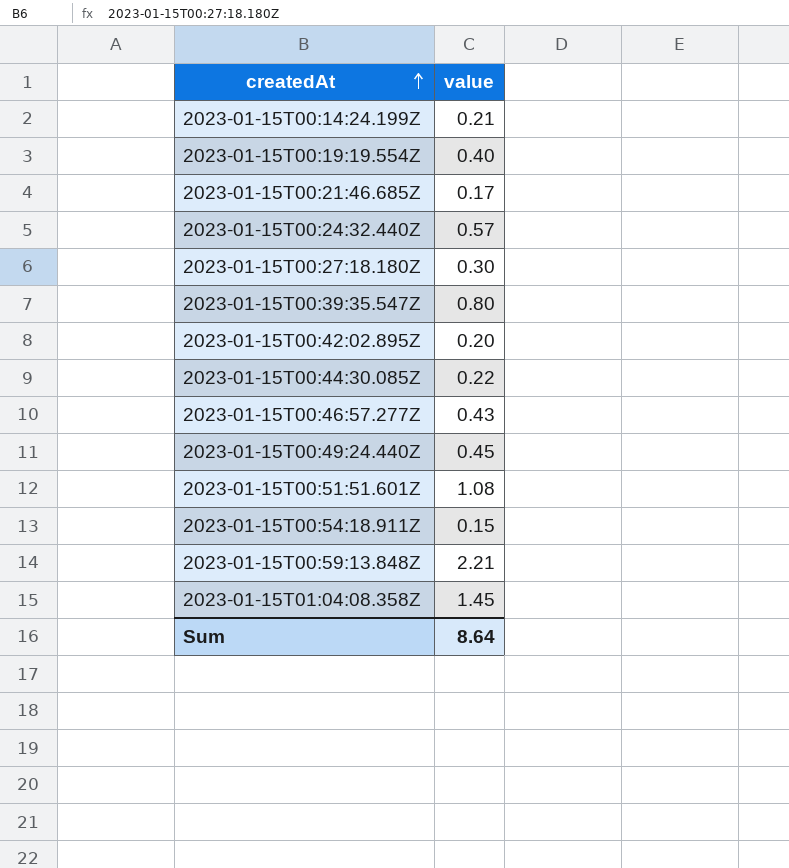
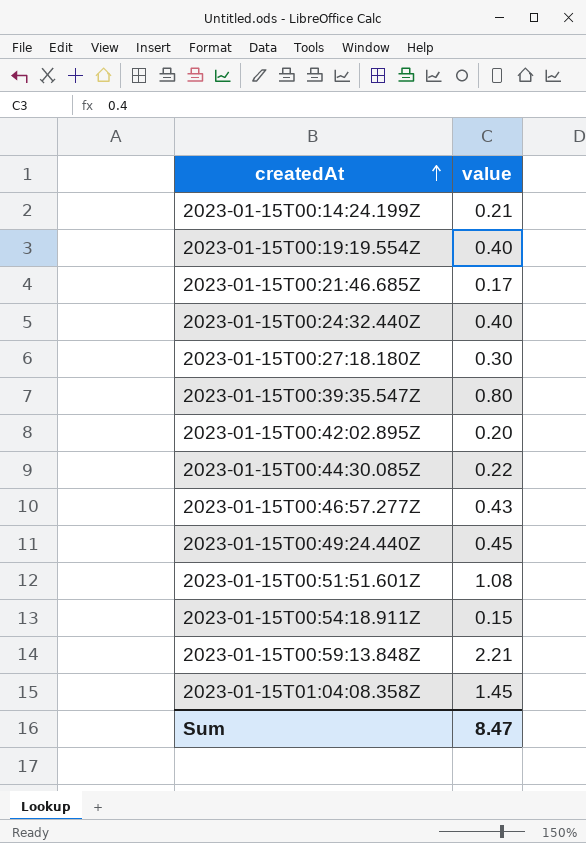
2023-01-15T00:24:32.440Z | value: 0.57 -> 0.40
Sum | value: 8.64 -> 8.47

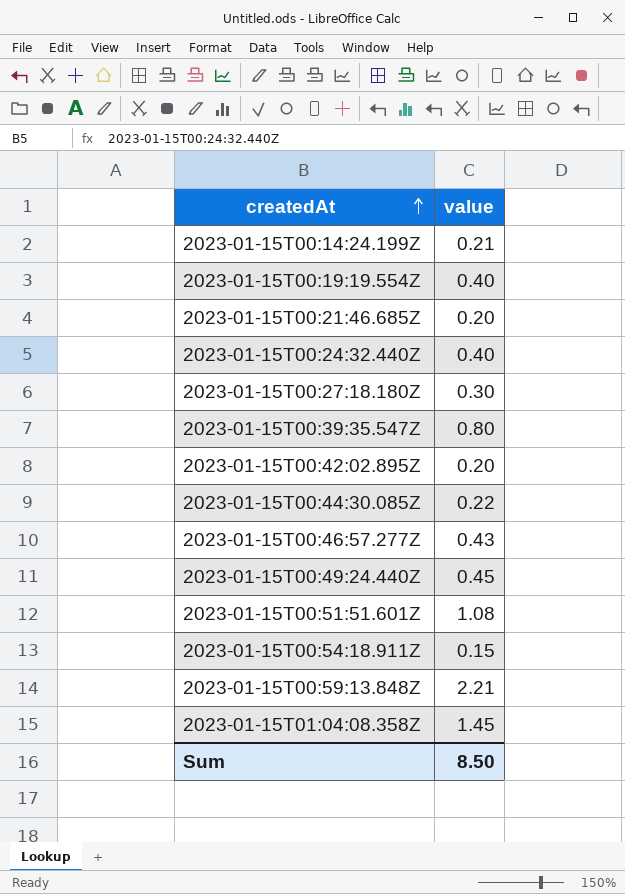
2023-01-15T00:21:46.685Z | value: 0.17 -> 0.20
Sum | value: 8.47 -> 8.50

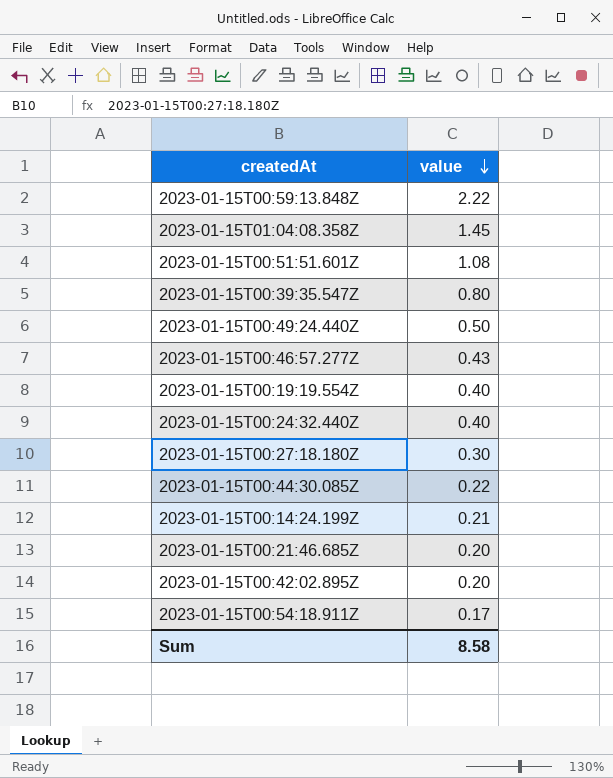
row order: createdAt ascending -> value descending
2023-01-15T00:59:13.848Z | value: 2.21 -> 2.22
2023-01-15T00:49:24.440Z | value: 0.45 -> 0.50
2023-01-15T00:54:18.911Z | value: 0.15 -> 0.17
Sum | value: 8.50 -> 8.58

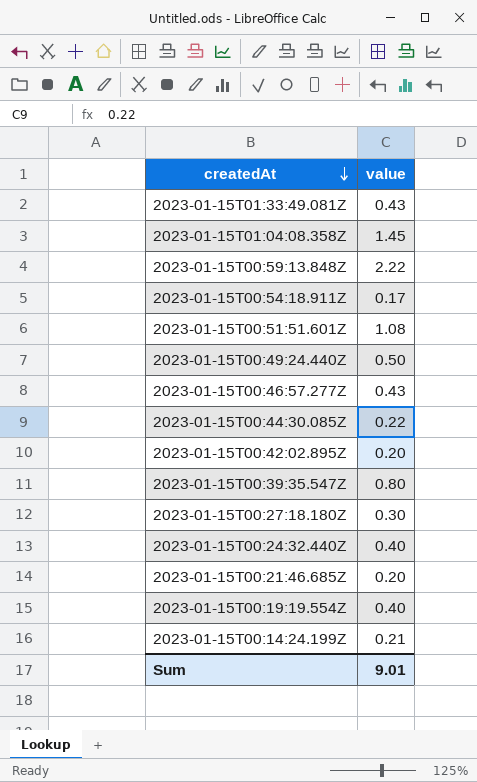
row order: value descending -> createdAt descending
row 2023-01-15T01:33:49.081Z: none -> 0.43
Sum | value: 8.58 -> 9.01

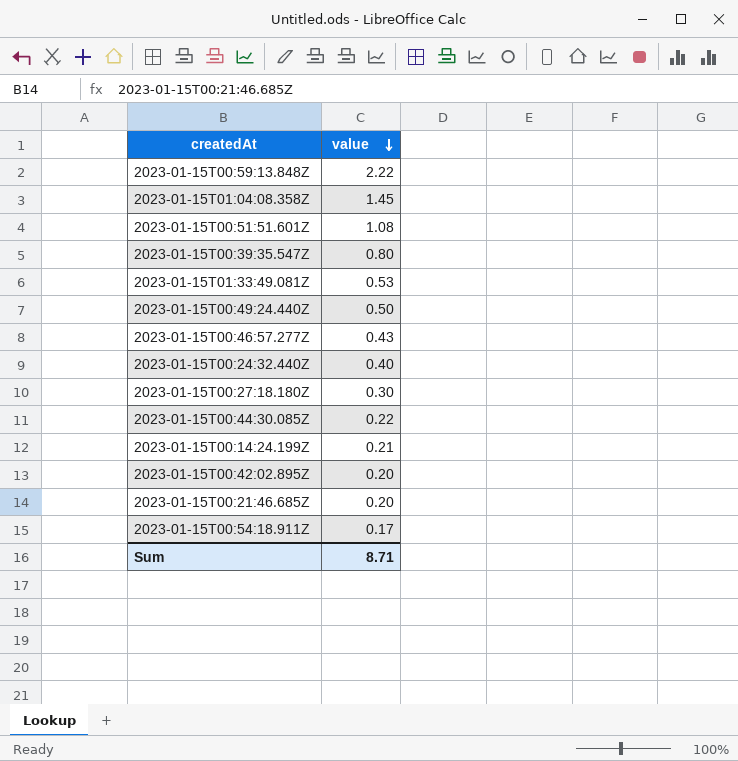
row order: createdAt descending -> value descending
row 2023-01-15T00:19:19.554Z: 0.40 -> none
2023-01-15T01:33:49.081Z | value: 0.43 -> 0.53
Sum | value: 9.01 -> 8.71

